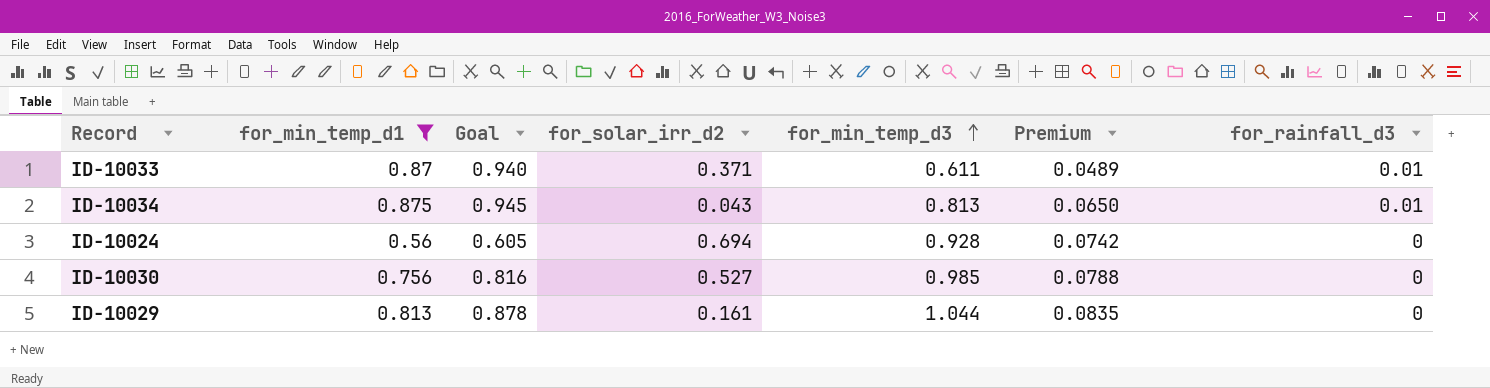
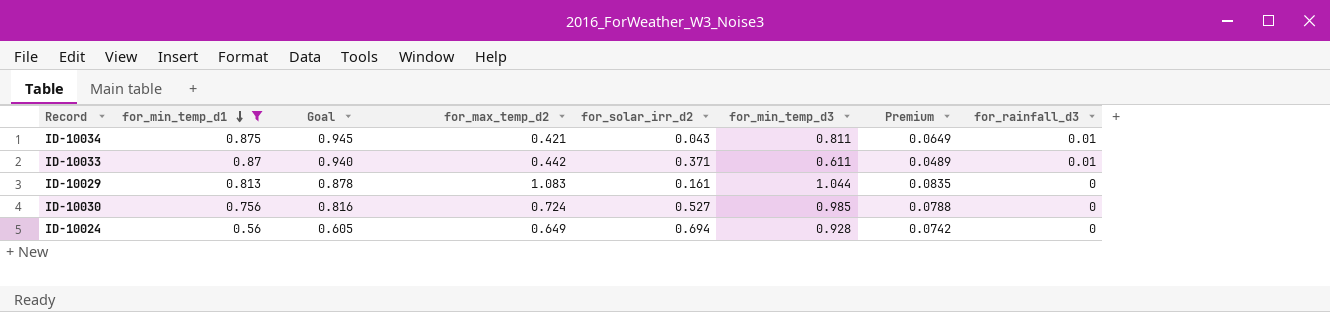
row order: for_min_temp_d3 ascending -> for_min_temp_d1 descending
column for_max_temp_d2 | position: none -> 4
ID-10034 | for_min_temp_d3: 0.813 -> 0.811
ID-10034 | Premium: 0.0650 -> 0.0649

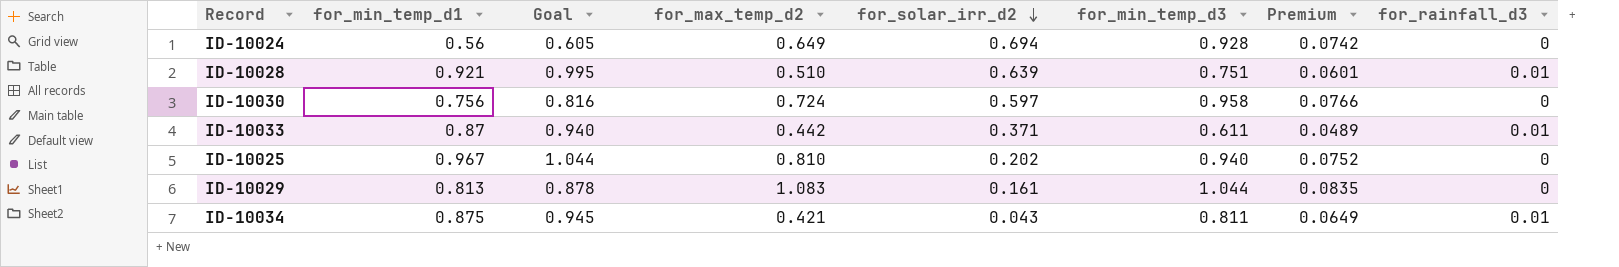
filter: for_min_temp_d1 <= 0.875 -> none
row order: for_min_temp_d1 descending -> for_solar_irr_d2 descending
ID-10030 | for_solar_irr_d2: 0.527 -> 0.597
ID-10030 | for_min_temp_d3: 0.985 -> 0.958
ID-10030 | Premium: 0.0788 -> 0.0766

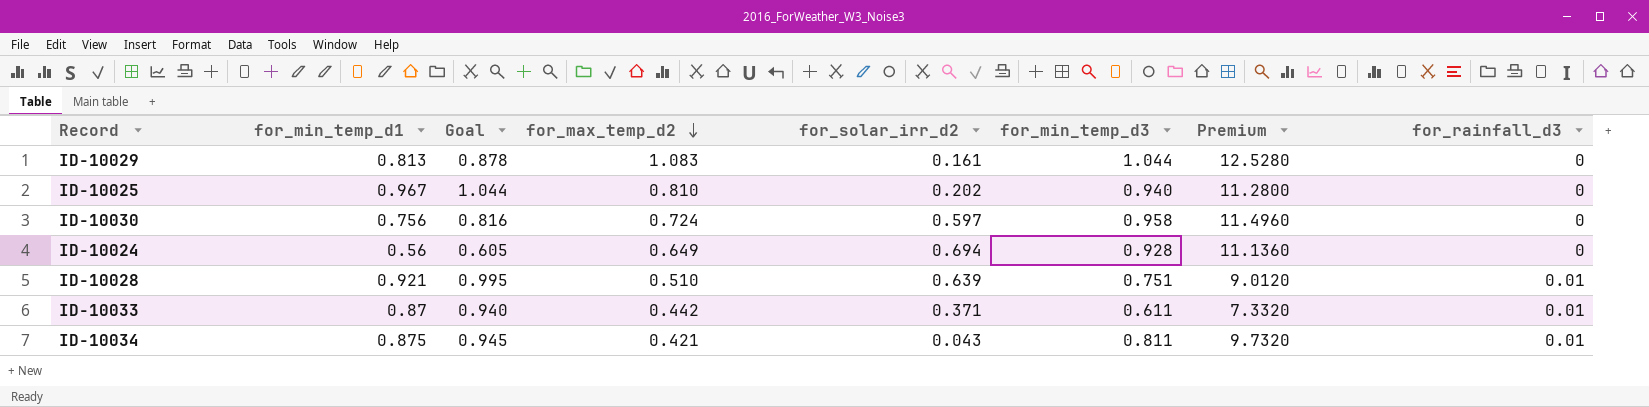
row order: for_solar_irr_d2 descending -> for_max_temp_d2 descending
column Premium | formula: [for_min_temp_d3] * 0.08 -> [for_min_temp_d3] * 12

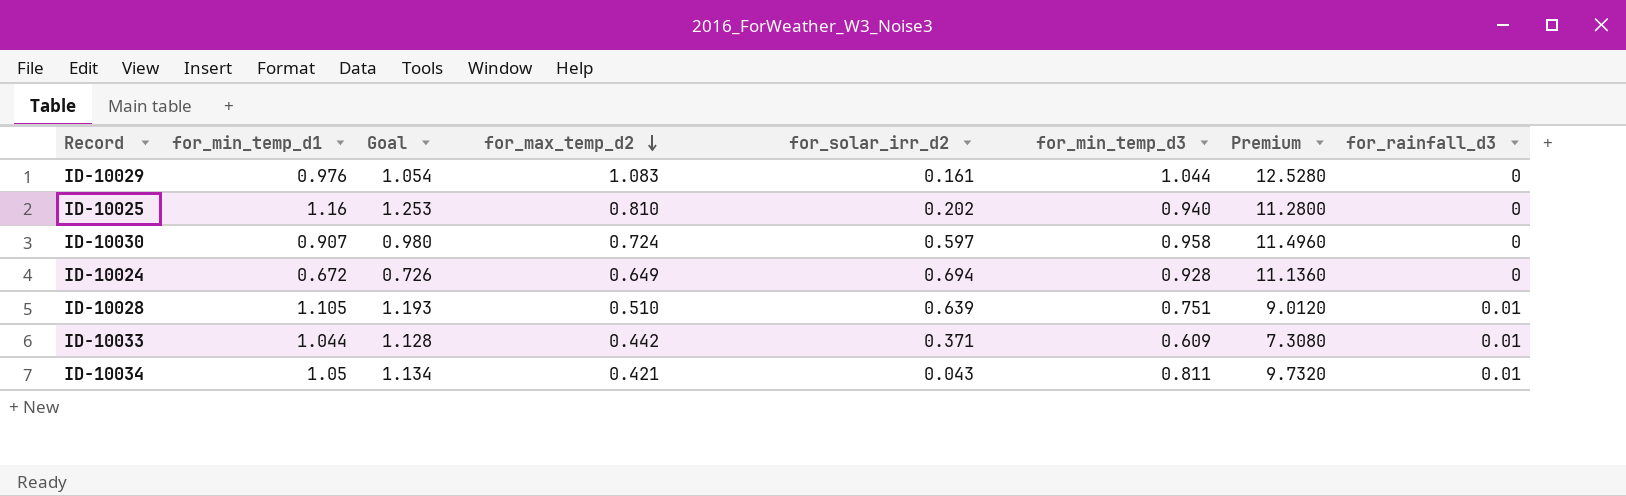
ID-10029 | for_min_temp_d1: 0.813 -> 0.976
ID-10029 | Goal: 0.878 -> 1.054
ID-10025 | for_min_temp_d1: 0.967 -> 1.16
ID-10025 | Goal: 1.044 -> 1.253
ID-10030 | for_min_temp_d1: 0.756 -> 0.907
ID-10030 | Goal: 0.816 -> 0.980
ID-10024 | for_min_temp_d1: 0.56 -> 0.672
ID-10024 | Goal: 0.605 -> 0.726
ID-10028 | for_min_temp_d1: 0.921 -> 1.105
ID-10028 | Goal: 0.995 -> 1.193
ID-10033 | for_min_temp_d1: 0.87 -> 1.044
ID-10033 | Goal: 0.940 -> 1.128
ID-10033 | for_min_temp_d3: 0.611 -> 0.609
ID-10033 | Premium: 7.3320 -> 7.3080
ID-10034 | for_min_temp_d1: 0.875 -> 1.05
ID-10034 | Goal: 0.945 -> 1.134

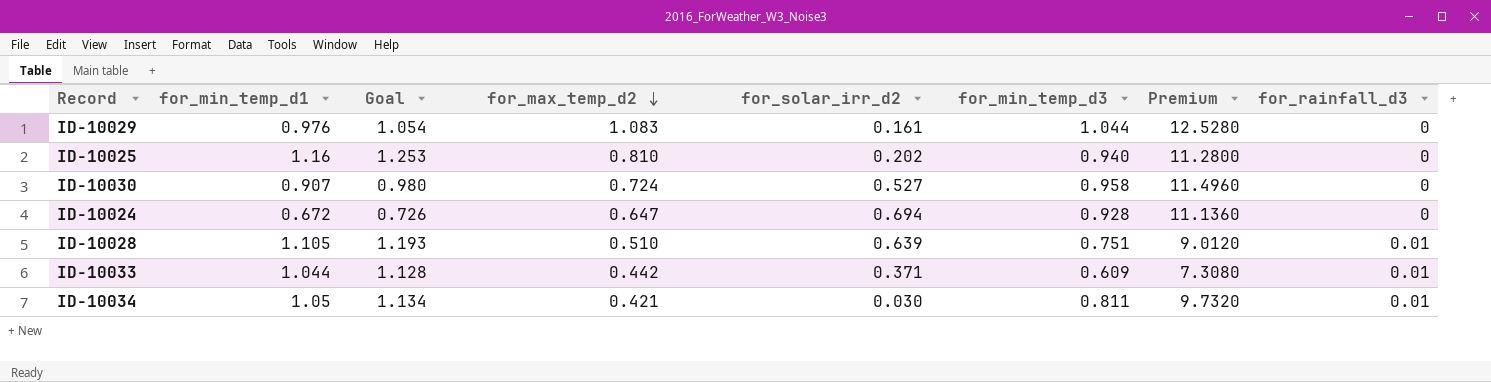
ID-10030 | for_solar_irr_d2: 0.597 -> 0.527
ID-10024 | for_max_temp_d2: 0.649 -> 0.647
ID-10034 | for_solar_irr_d2: 0.043 -> 0.030

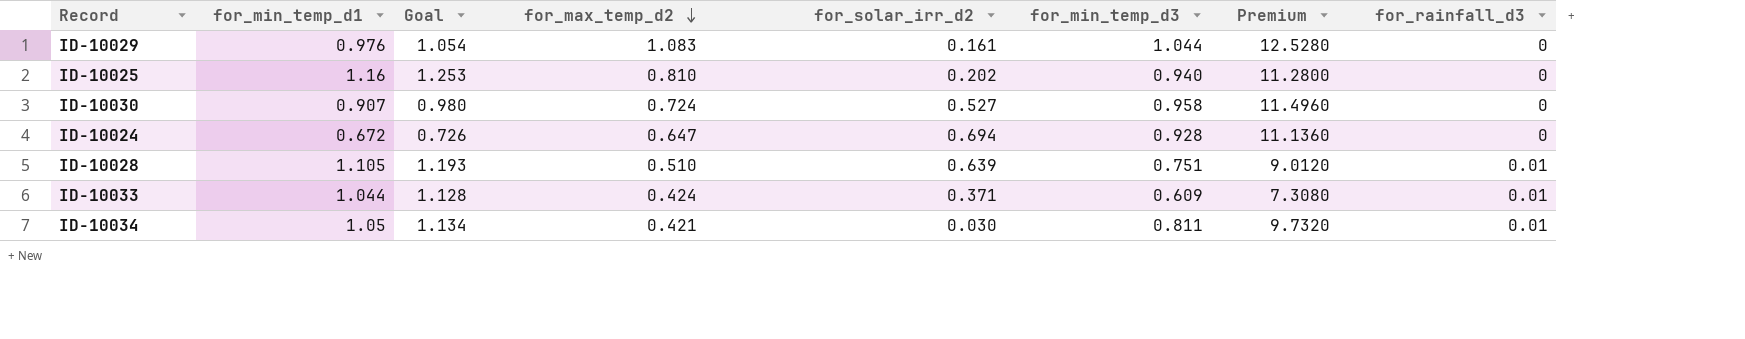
ID-10033 | for_max_temp_d2: 0.442 -> 0.424

